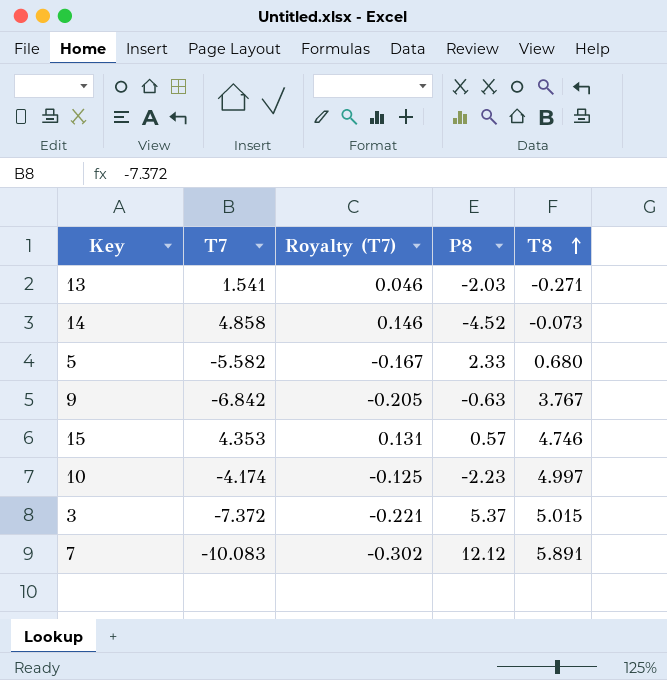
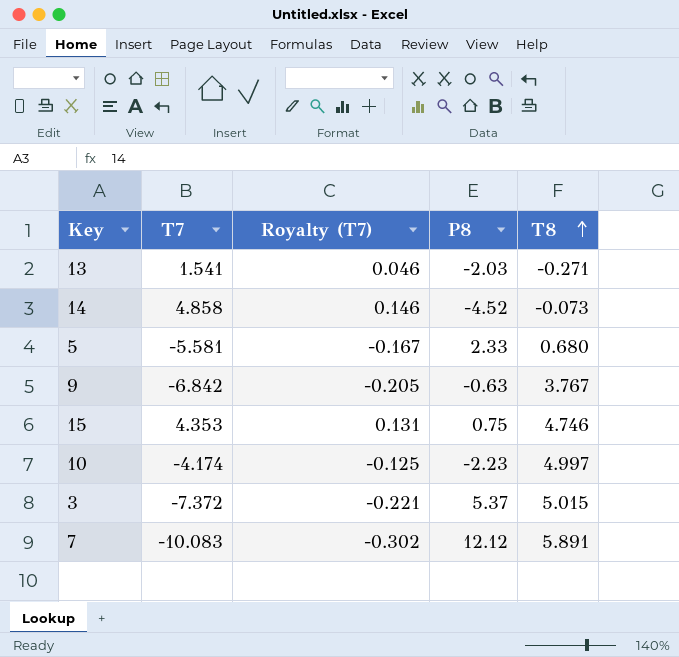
5 | T7: -5.582 -> -5.581
15 | P8: 0.57 -> 0.75

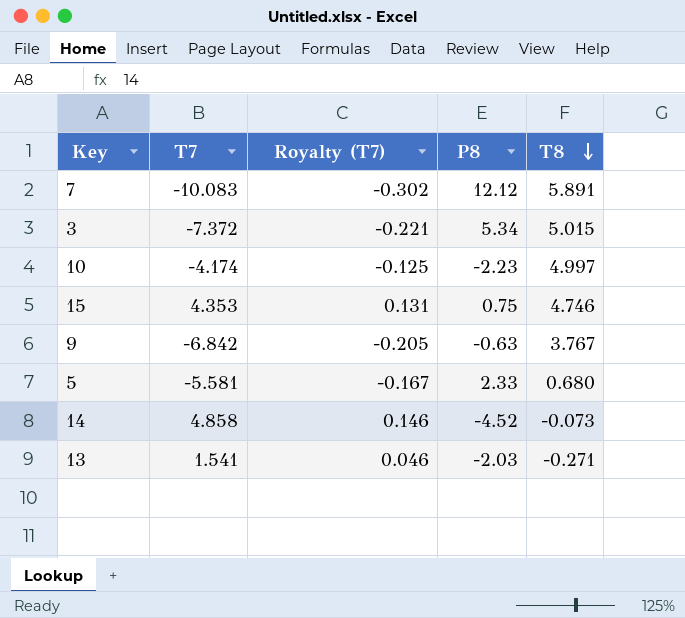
row order: T8 ascending -> T8 descending
3 | P8: 5.37 -> 5.34

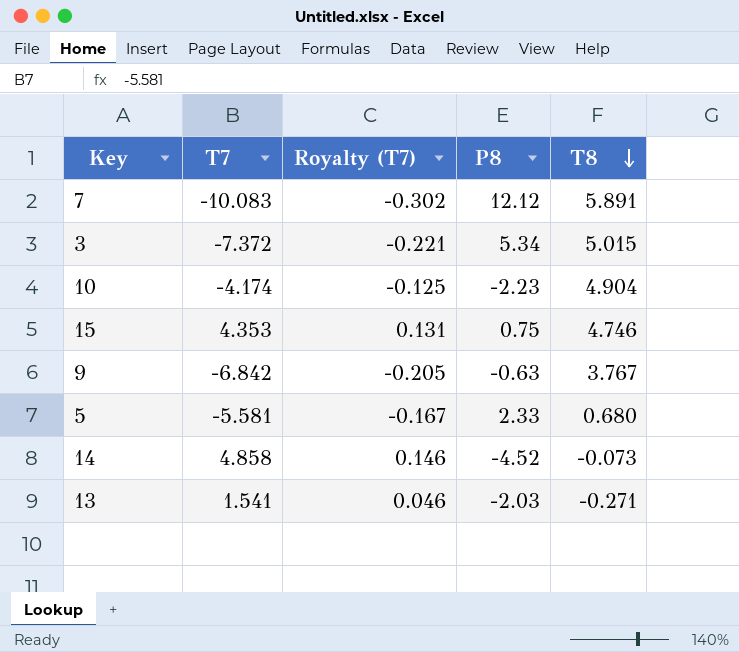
10 | T8: 4.997 -> 4.904

